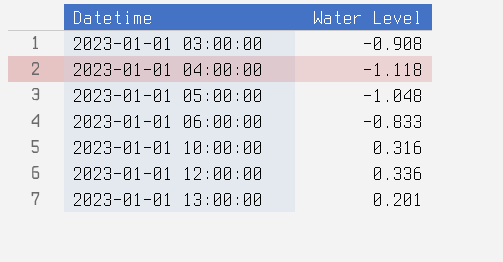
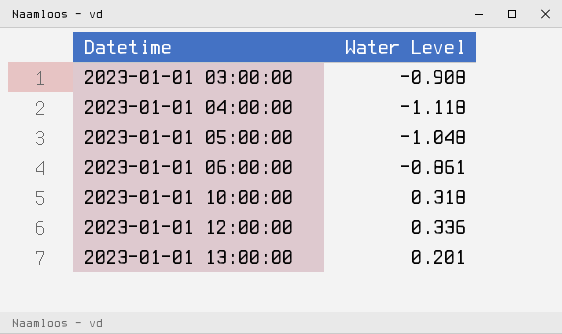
2023-01-01 06:00:00 | Water Level: -0.833 -> -0.861
2023-01-01 10:00:00 | Water Level: 0.316 -> 0.318

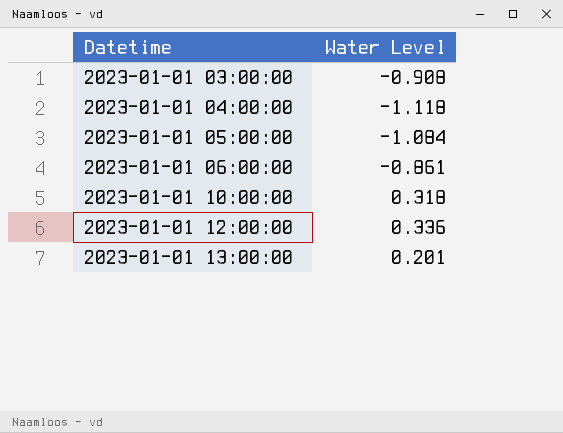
2023-01-01 05:00:00 | Water Level: -1.048 -> -1.084

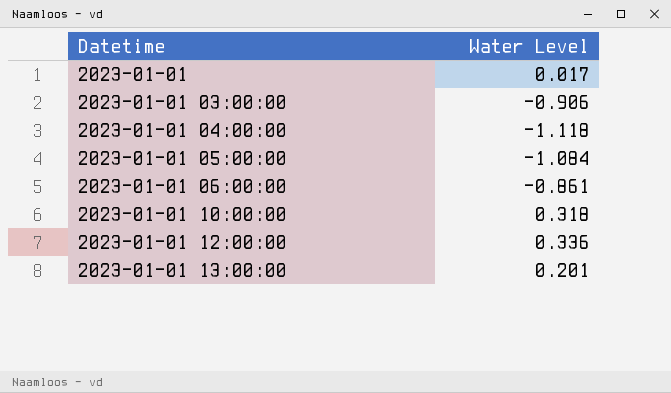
row 2023-01-01: none -> 0.017
2023-01-01 03:00:00 | Water Level: -0.908 -> -0.906

